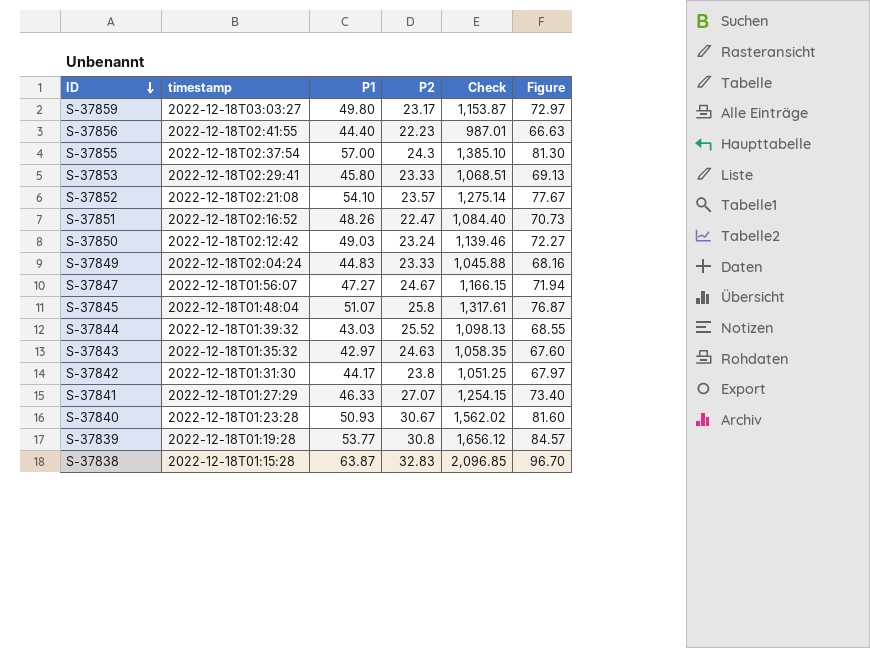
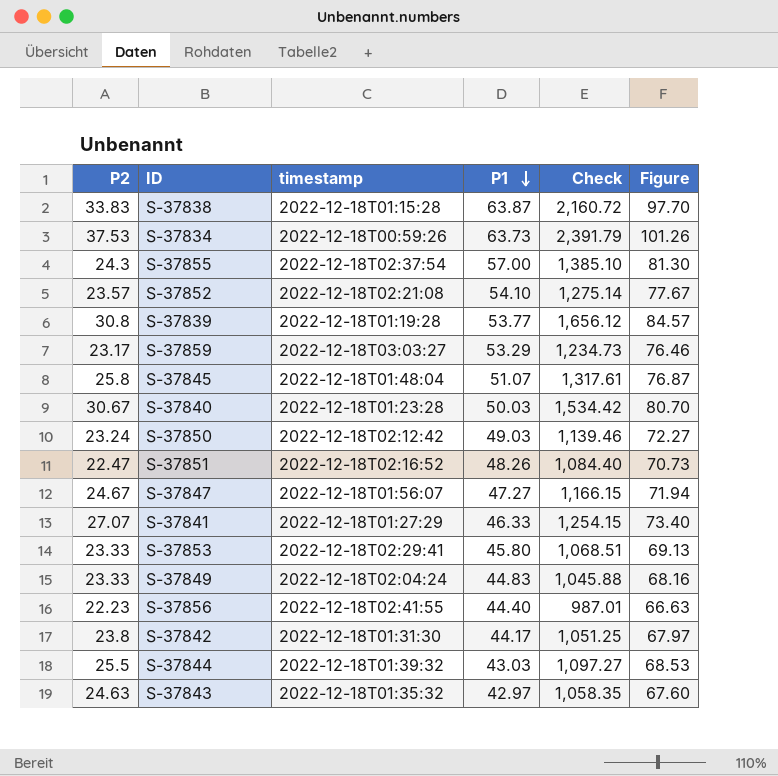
row order: ID descending -> P1 descending
column P2 | position: 4 -> 1
S-37838 | P2: 32.83 -> 33.83
S-37838 | Check: 2,096.85 -> 2,160.72
S-37838 | Figure: 96.70 -> 97.70
row S-37834: none -> 37.53 | 2022-12-18T00:59:26 | 63.73 | 2,391.79 | 101.26
S-37859 | P1: 49.80 -> 53.29
S-37859 | Check: 1,153.87 -> 1,234.73
S-37859 | Figure: 72.97 -> 76.46
S-37840 | P1: 50.93 -> 50.03
S-37840 | Check: 1,562.02 -> 1,534.42
S-37840 | Figure: 81.60 -> 80.70
S-37844 | P2: 25.52 -> 25.5
S-37844 | Check: 1,098.13 -> 1,097.27
S-37844 | Figure: 68.55 -> 68.53

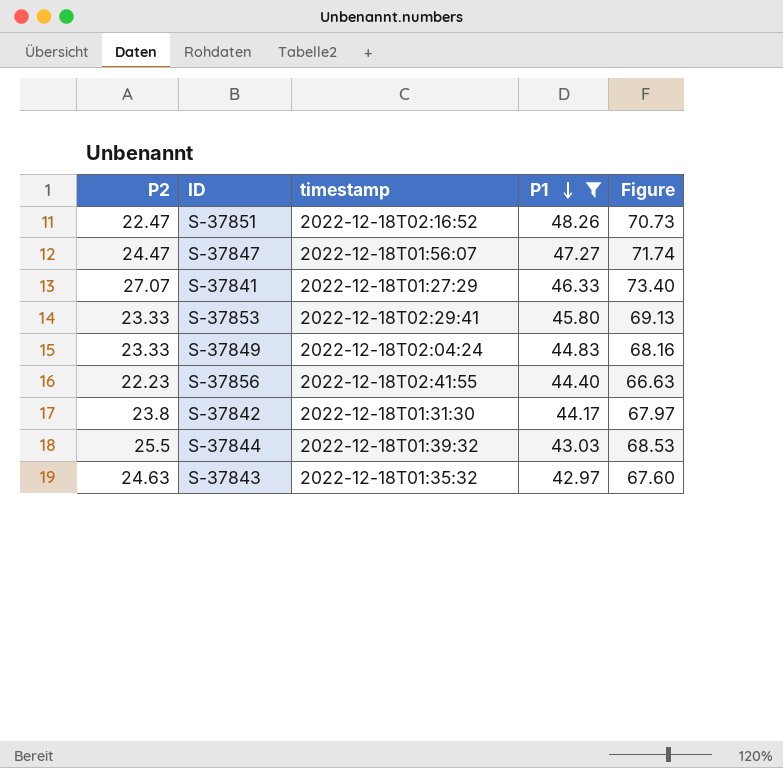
filter: none -> P1 <= 48.26
column Check | formula: [P2] * [P1] -> none
S-37847 | P2: 24.67 -> 24.47
S-37847 | Figure: 71.94 -> 71.74

